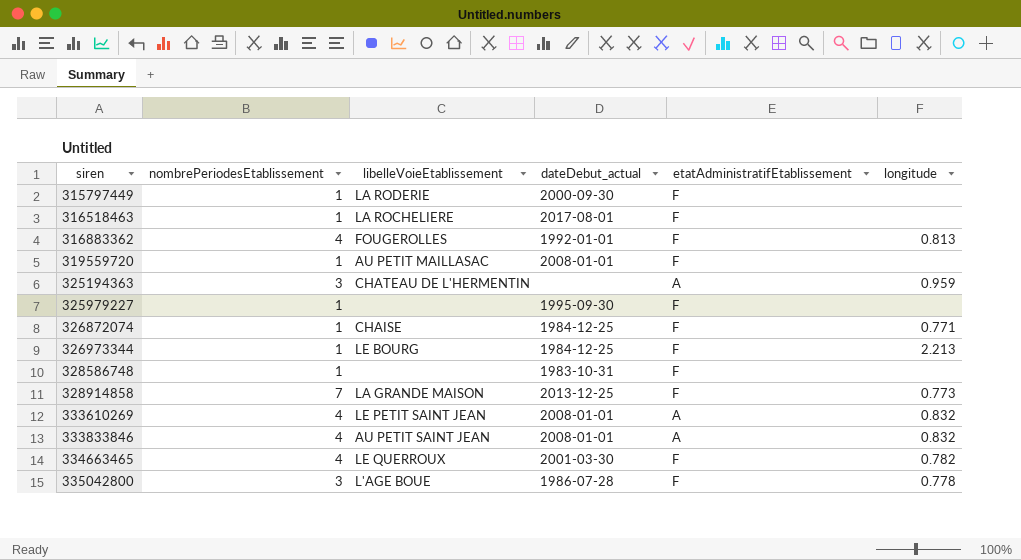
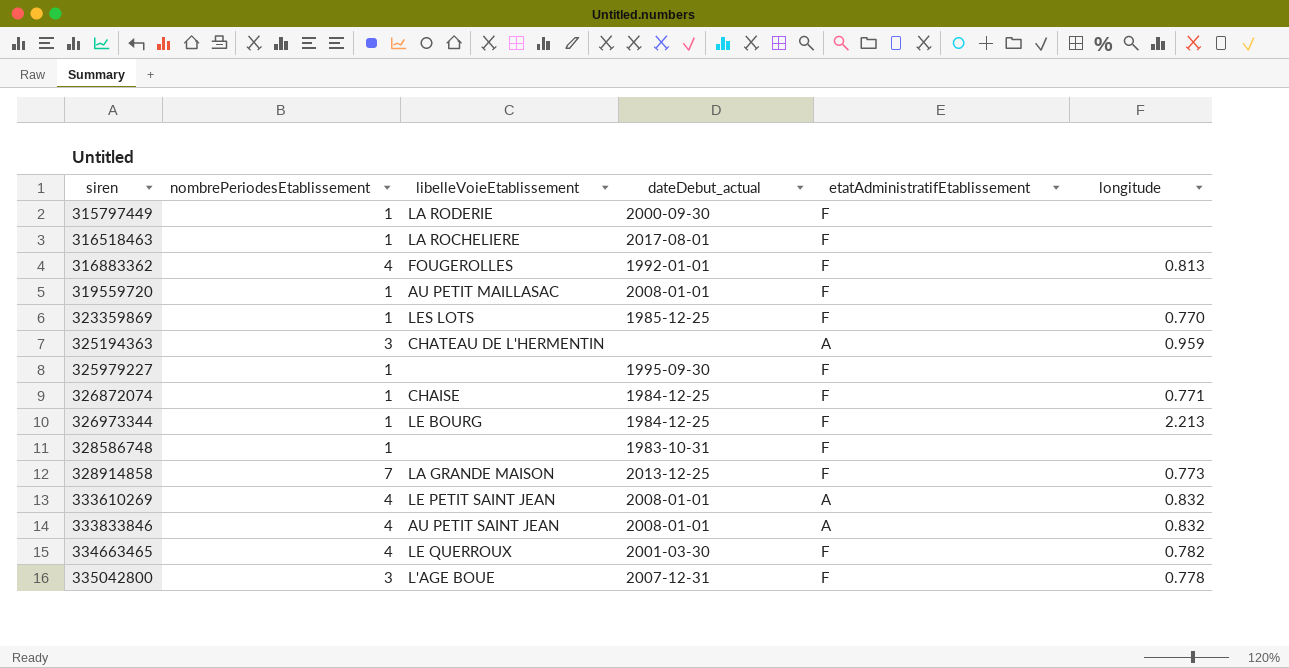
row 323359869: none -> 1 | LES LOTS | 1985-12-25 | F | 0.770
335042800 | dateDebut_actual: 1986-07-28 -> 2007-12-31

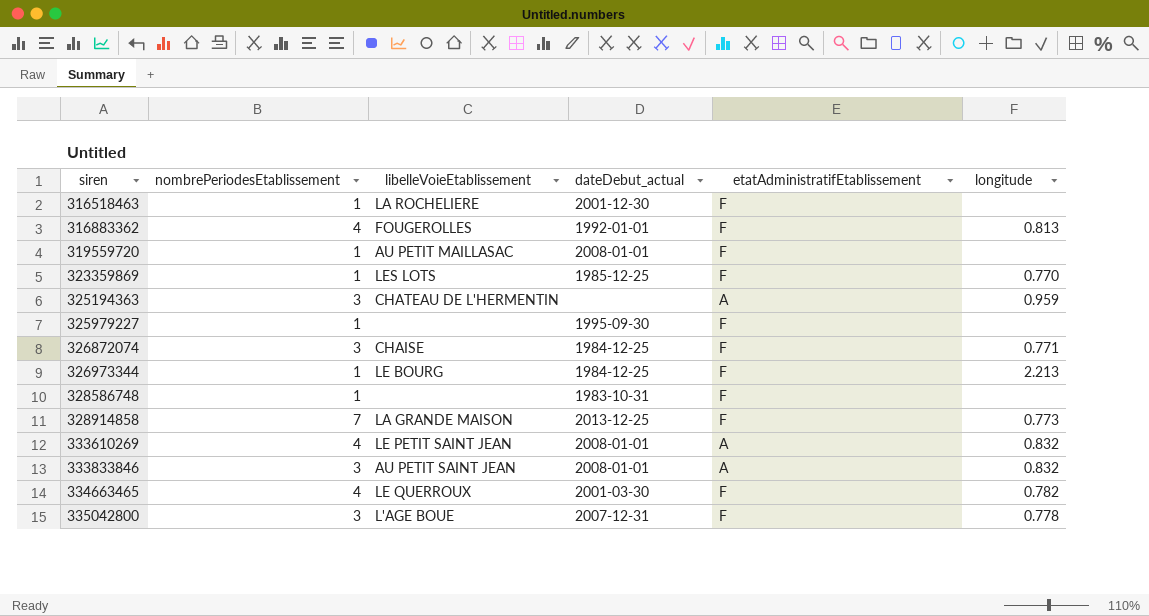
row 315797449: 1 | LA RODERIE | 2000-09-30 | F | none -> none
316518463 | dateDebut_actual: 2017-08-01 -> 2001-12-30
326872074 | nombrePeriodesEtablissement: 1 -> 3
333833846 | nombrePeriodesEtablissement: 4 -> 3

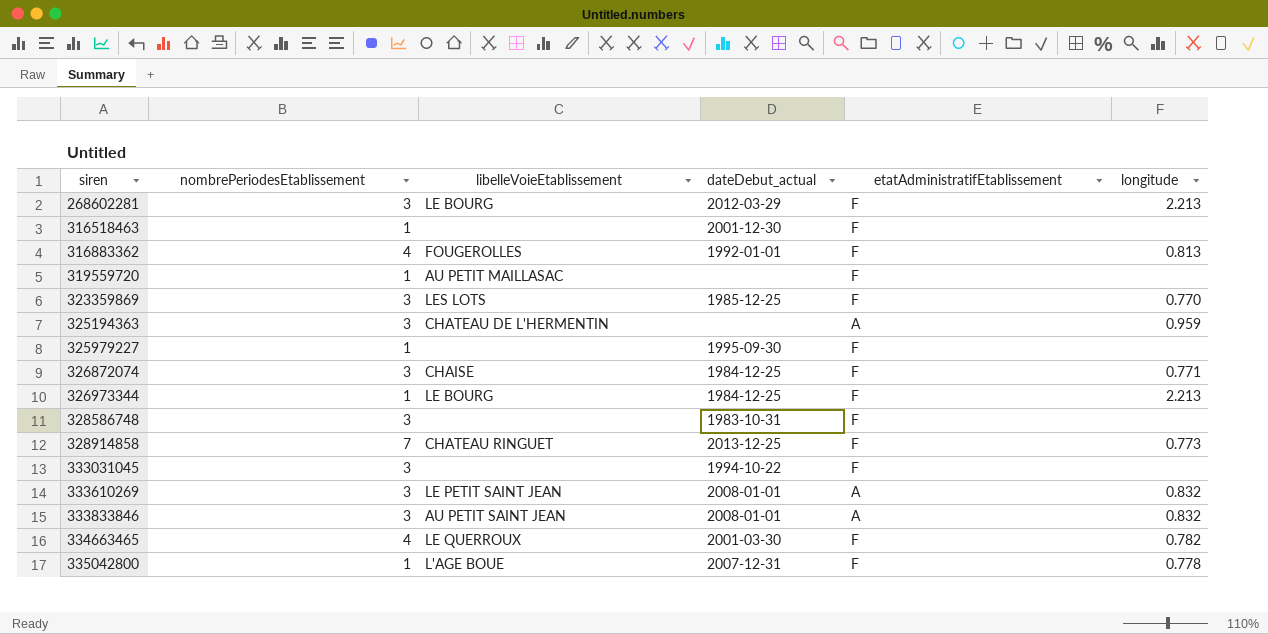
row 268602281: none -> 3 | LE BOURG | 2012-03-29 | F | 2.213
316518463 | libelleVoieEtablissement: LA ROCHELIERE -> none
319559720 | dateDebut_actual: 2008-01-01 -> none
323359869 | nombrePeriodesEtablissement: 1 -> 3
328586748 | nombrePeriodesEtablissement: 1 -> 3
328914858 | libelleVoieEtablissement: LA GRANDE MAISON -> CHATEAU RINGUET
row 333031045: none -> 3 | none | 1994-10-22 | F | none
333610269 | nombrePeriodesEtablissement: 4 -> 3
335042800 | nombrePeriodesEtablissement: 3 -> 1

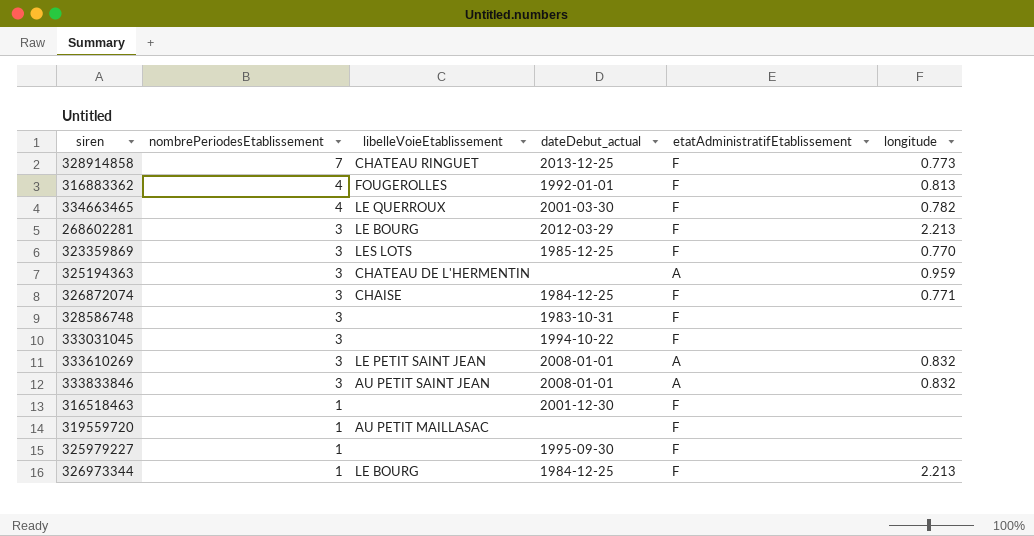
row order: siren ascending -> nombrePeriodesEtablissement descending
row 335042800: 1 | L'AGE BOUE | 2007-12-31 | F | 0.778 -> none

